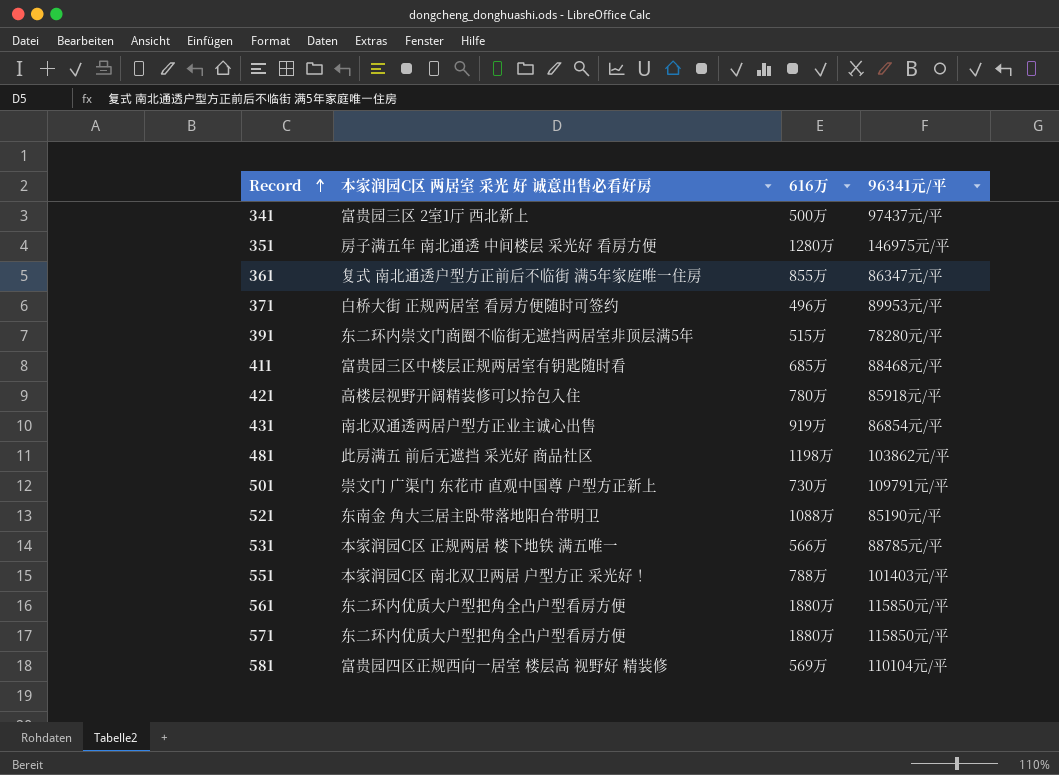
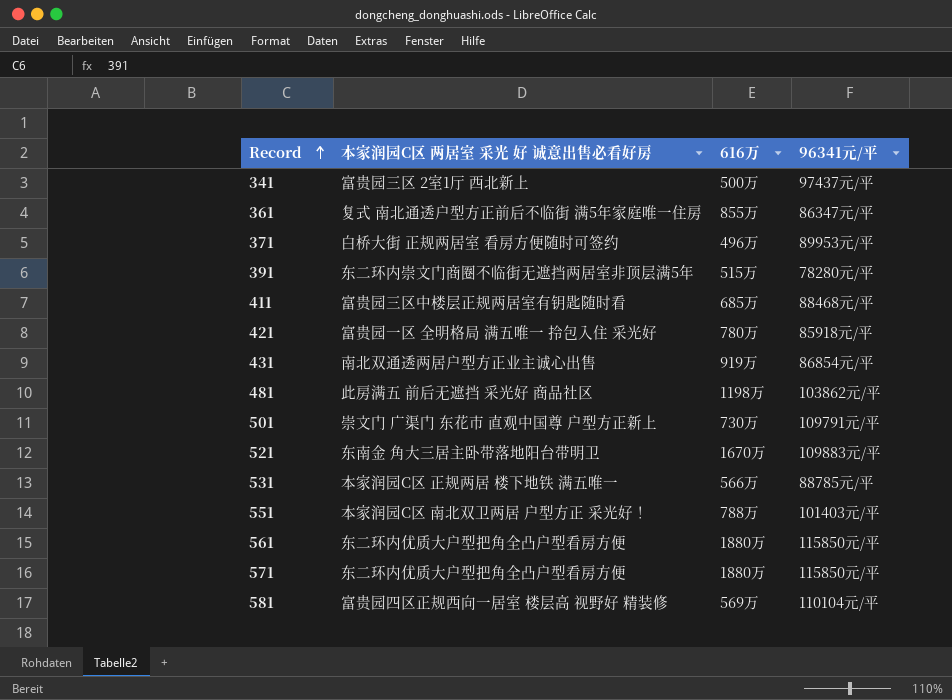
row 351: 房子满五年 南北通透 中间楼层 采光好 看房方便 | 1280万 | 146975元/平 -> none
421 | 本家润园C区 两居室 采光 好 诚意出售必看好房: 高楼层视野开阔精装修可以拎包入住 -> 富贵园一区 全明格局 满五唯一 拎包入住 采光好
521 | 616万: 1088万 -> 1670万
521 | 96341元/平: 85190元/平 -> 109883元/平

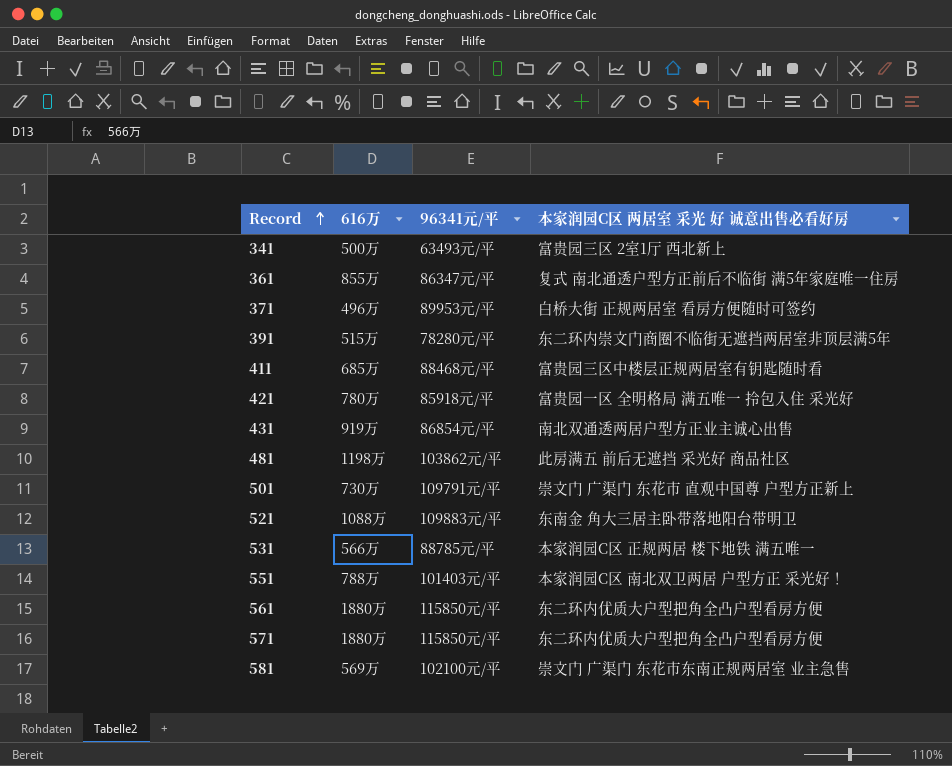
column 本家润园C区 两居室 采光 好 诚意出售必看好房 | position: 2 -> 4
341 | 96341元/平: 97437元/平 -> 63493元/平
521 | 616万: 1670万 -> 1088万
581 | 96341元/平: 110104元/平 -> 102100元/平
581 | 本家润园C区 两居室 采光 好 诚意出售必看好房: 富贵园四区正规西向一居室 楼层高 视野好 精装修 -> 崇文门 广渠门 东花市东南正规两居室 业主急售

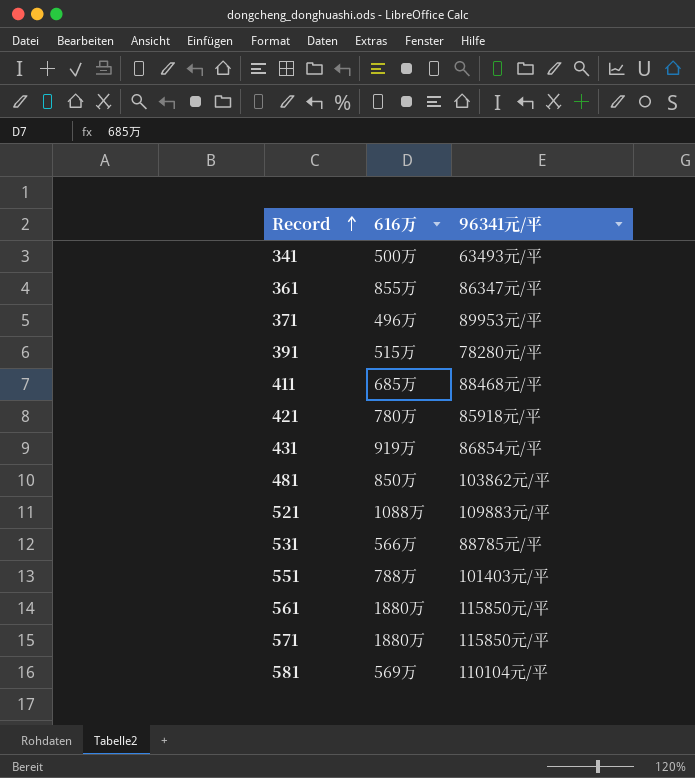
column 本家润园C区 两居室 采光 好 诚意出售必看好房 | position: 4 -> none
row 501: 730万 | 109791元/平 | 崇文门 广渠门 东花市 直观中国尊 户型方正新上 -> none
481 | 616万: 1198万 -> 850万
581 | 96341元/平: 102100元/平 -> 110104元/平

